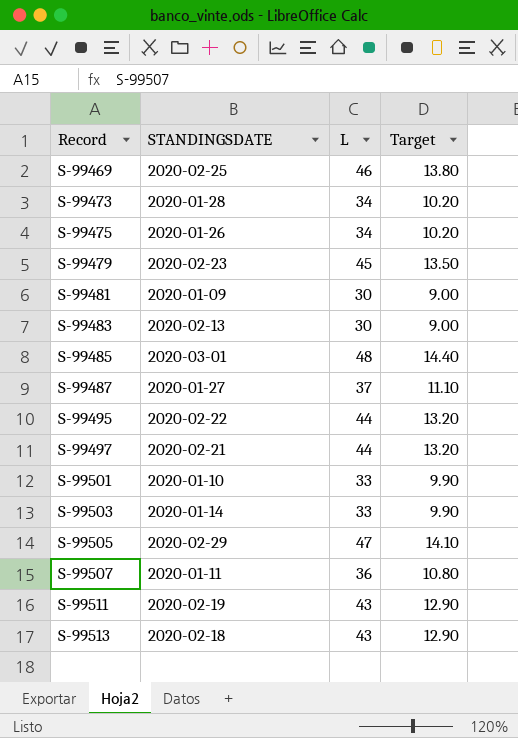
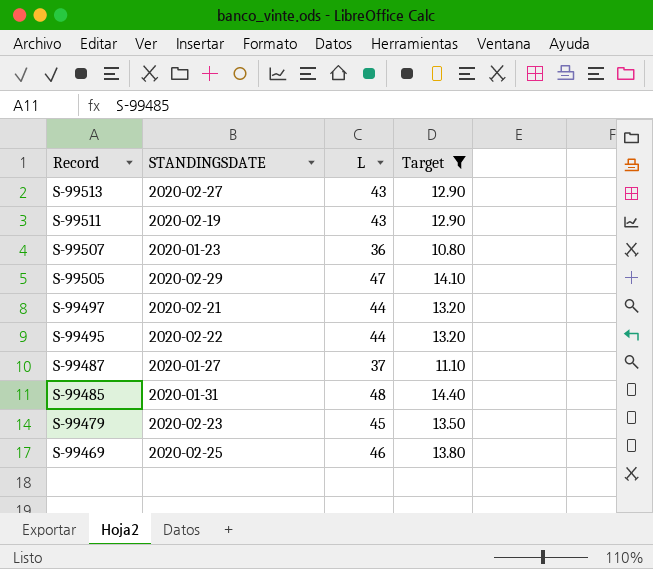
filter: none -> Target >= 10.80
row order: Record ascending -> Record descending
S-99513 | STANDINGSDATE: 2020-02-18 -> 2020-02-27
S-99507 | STANDINGSDATE: 2020-01-11 -> 2020-01-23
S-99485 | STANDINGSDATE: 2020-03-01 -> 2020-01-31

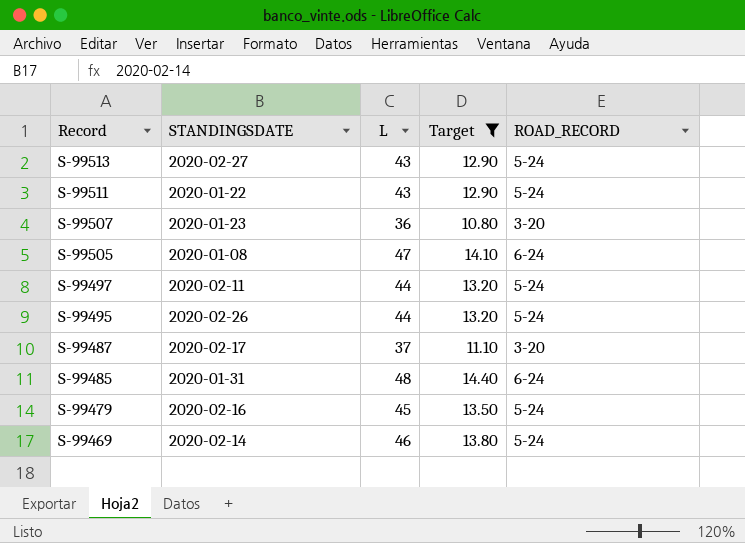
column ROAD_RECORD | position: none -> 5
S-99511 | STANDINGSDATE: 2020-02-19 -> 2020-01-22
S-99505 | STANDINGSDATE: 2020-02-29 -> 2020-01-08
S-99497 | STANDINGSDATE: 2020-02-21 -> 2020-02-11
S-99495 | STANDINGSDATE: 2020-02-22 -> 2020-02-26
S-99487 | STANDINGSDATE: 2020-01-27 -> 2020-02-17
S-99479 | STANDINGSDATE: 2020-02-23 -> 2020-02-16
S-99469 | STANDINGSDATE: 2020-02-25 -> 2020-02-14

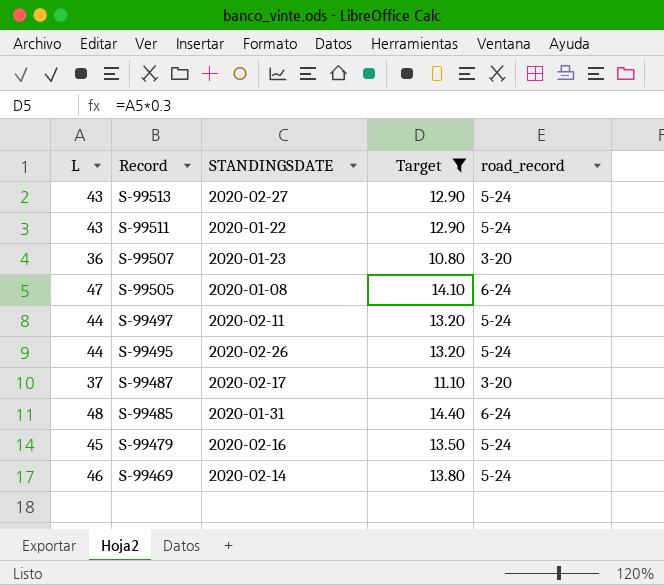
column L | position: 3 -> 1
column name: ROAD_RECORD -> road_record

